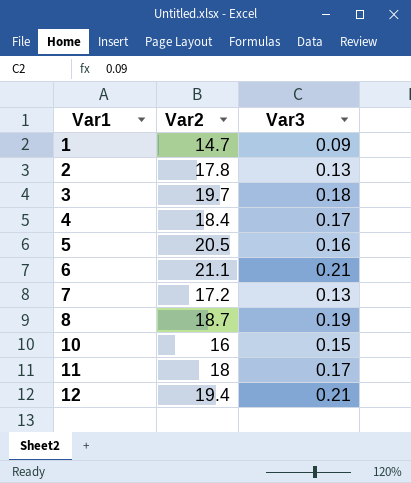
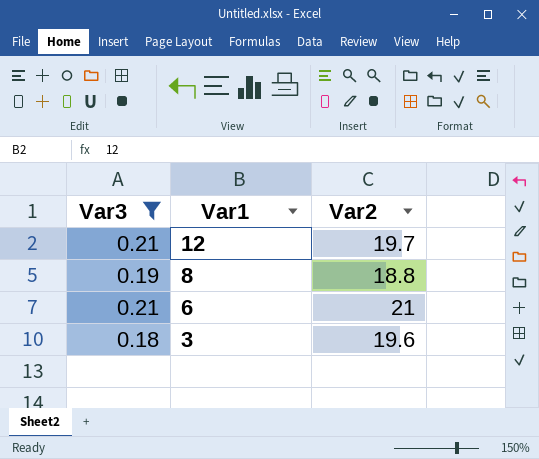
filter: none -> Var3 >= 0.18
row order: Var1 ascending -> Var1 descending
column Var3 | position: 3 -> 1
12 | Var2: 19.4 -> 19.7
8 | Var2: 18.7 -> 18.8
6 | Var2: 21.1 -> 21
3 | Var2: 19.7 -> 19.6

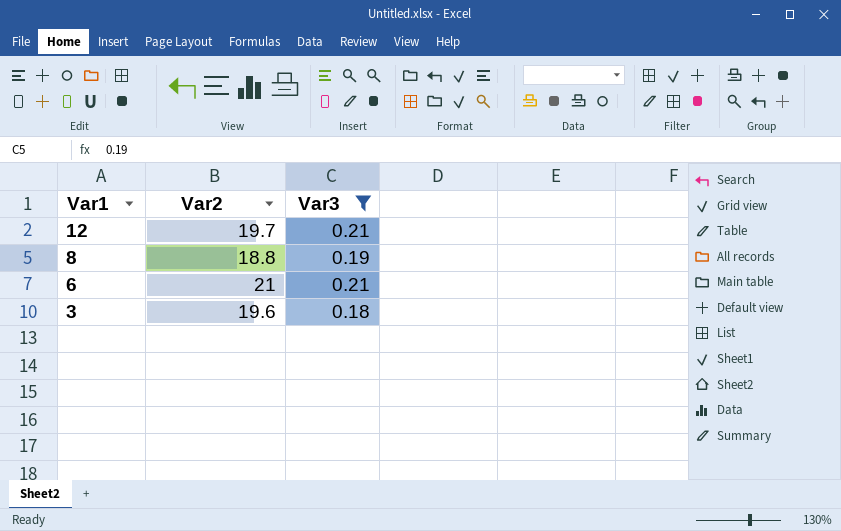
column Var3 | position: 1 -> 3

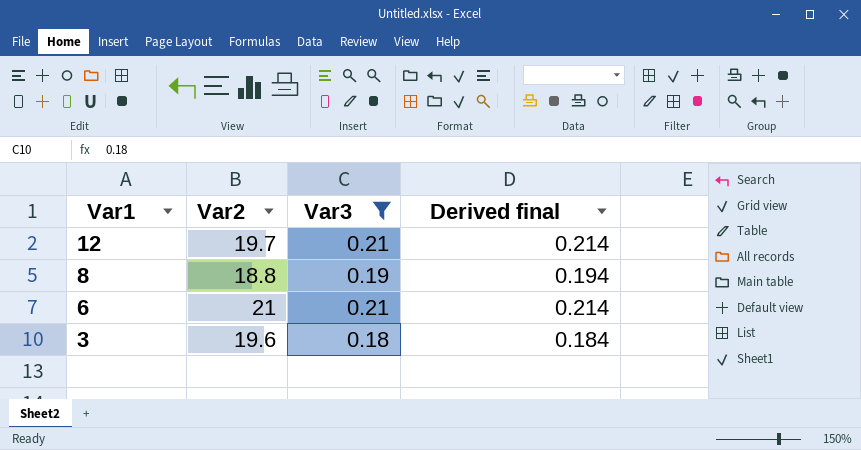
column Derived final | formula: none -> [Var3] * 1.02

